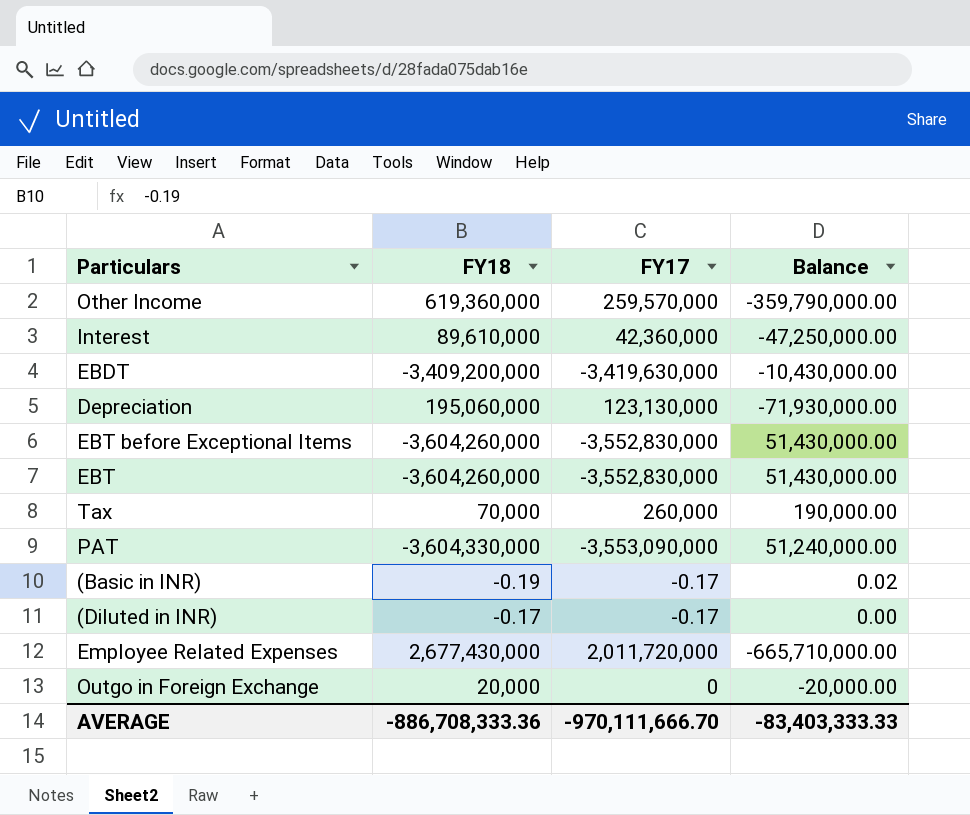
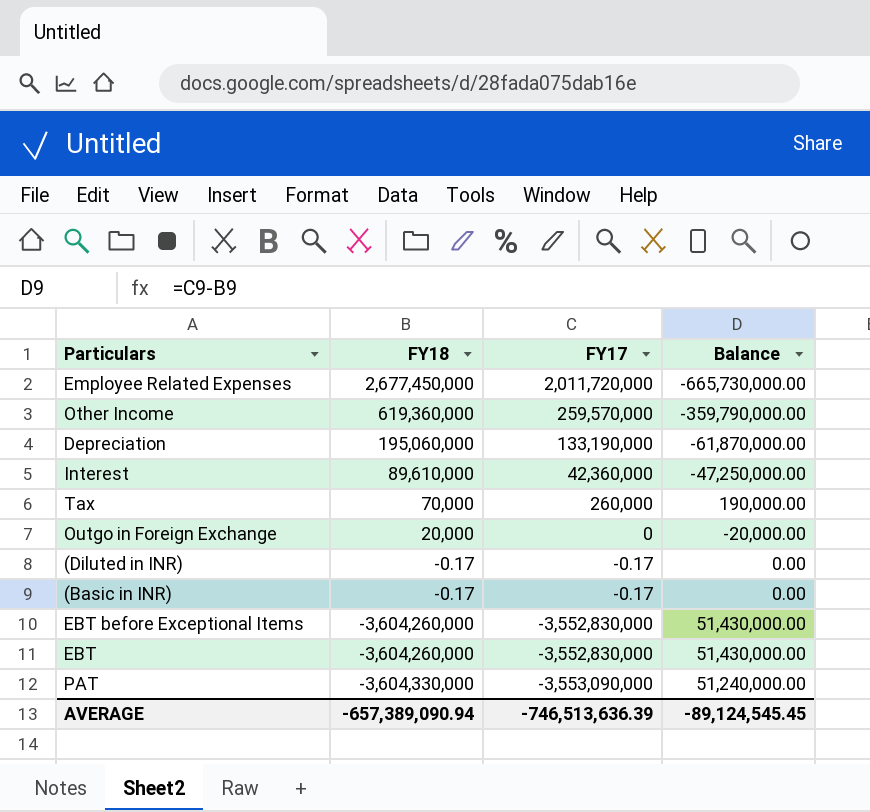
row order: none -> FY18 descending
row EBDT: -3,409,200,000 | -3,419,630,000 | -10,430,000.00 -> none
Employee Related Expenses | FY18: 2,677,430,000 -> 2,677,450,000
Employee Related Expenses | Balance: -665,710,000.00 -> -665,730,000.00
Depreciation | FY17: 123,130,000 -> 133,190,000
Depreciation | Balance: -71,930,000.00 -> -61,870,000.00
(Basic in INR) | FY18: -0.19 -> -0.17
(Basic in INR) | Balance: 0.02 -> 0.00
AVERAGE | FY18: -886,708,333.36 -> -657,389,090.94
AVERAGE | FY17: -970,111,666.70 -> -746,513,636.39
AVERAGE | Balance: -83,403,333.33 -> -89,124,545.45

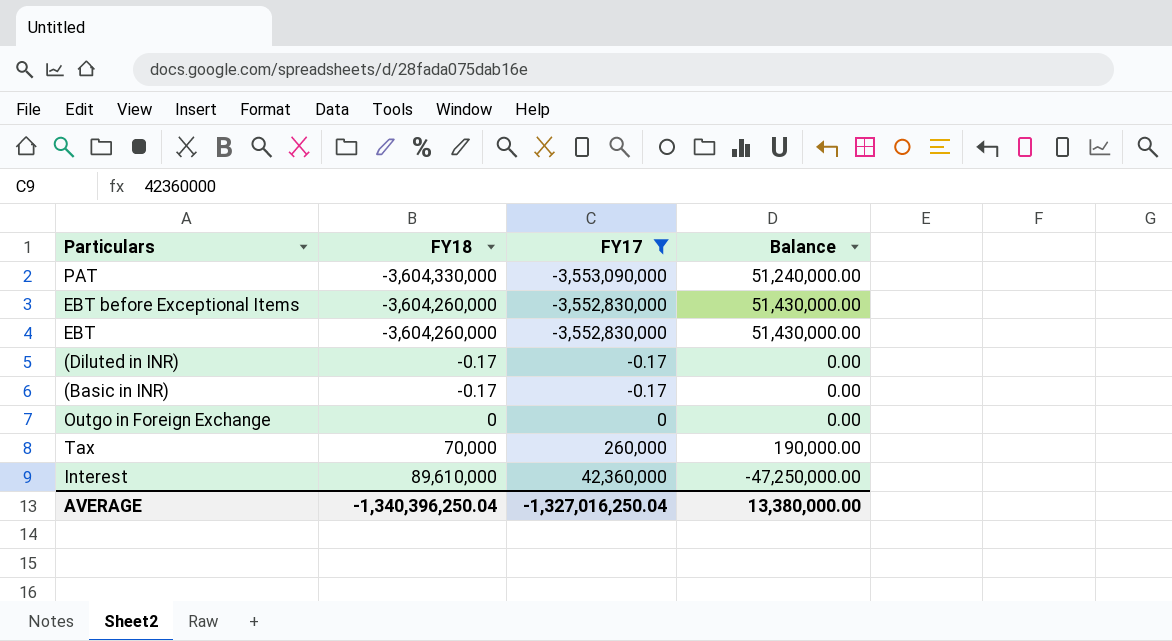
filter: none -> FY17 <= 42,360,000
row order: FY18 descending -> FY18 ascending
Outgo in Foreign Exchange | FY18: 20,000 -> 0
Outgo in Foreign Exchange | Balance: -20,000.00 -> 0.00
AVERAGE | FY18: -657,389,090.94 -> -1,340,396,250.04
AVERAGE | FY17: -746,513,636.39 -> -1,327,016,250.04
AVERAGE | Balance: -89,124,545.45 -> 13,380,000.00

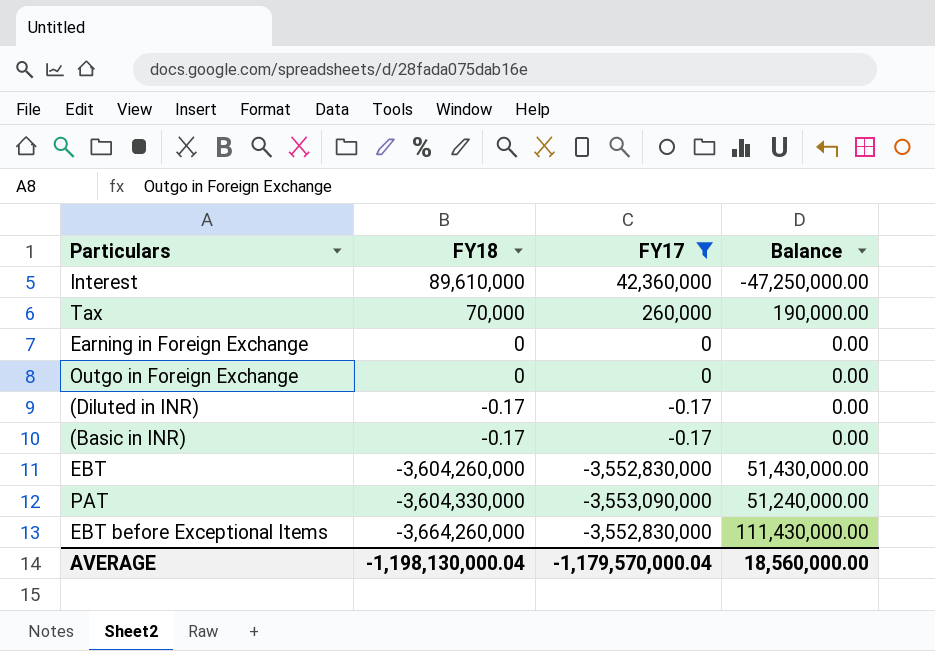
row order: FY18 ascending -> FY18 descending
row Earning in Foreign Exchange: none -> 0 | 0 | 0.00
EBT before Exceptional Items | FY18: -3,604,260,000 -> -3,664,260,000
EBT before Exceptional Items | Balance: 51,430,000.00 -> 111,430,000.00
AVERAGE | FY18: -1,340,396,250.04 -> -1,198,130,000.04
AVERAGE | FY17: -1,327,016,250.04 -> -1,179,570,000.04
AVERAGE | Balance: 13,380,000.00 -> 18,560,000.00

